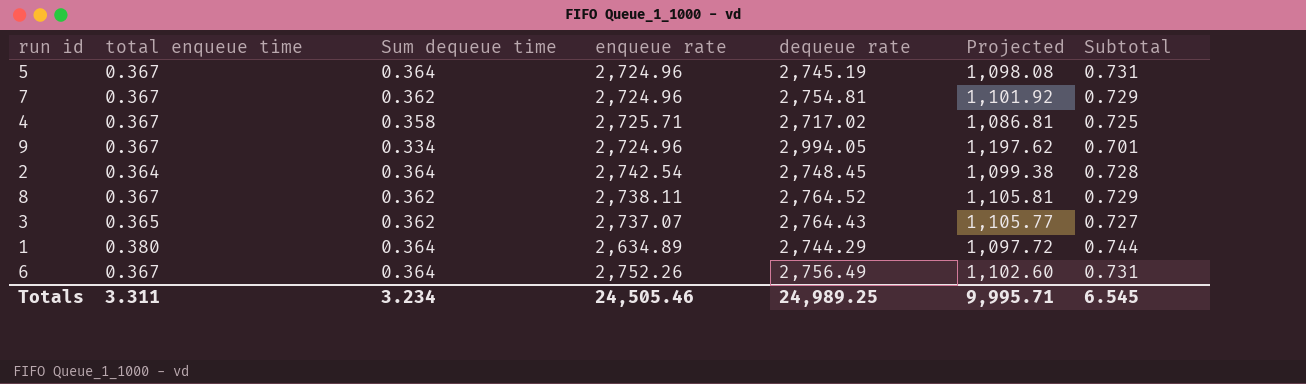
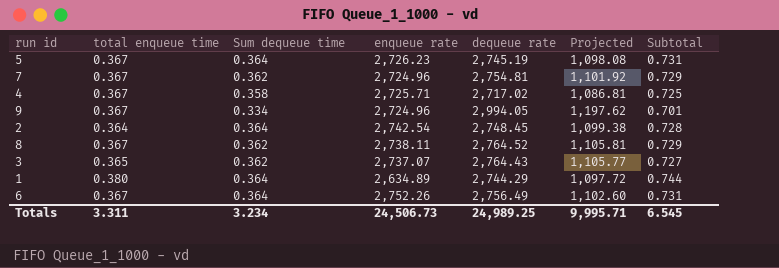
5 | enqueue rate: 2,724.96 -> 2,726.23
Totals | enqueue rate: 24,505.46 -> 24,506.73

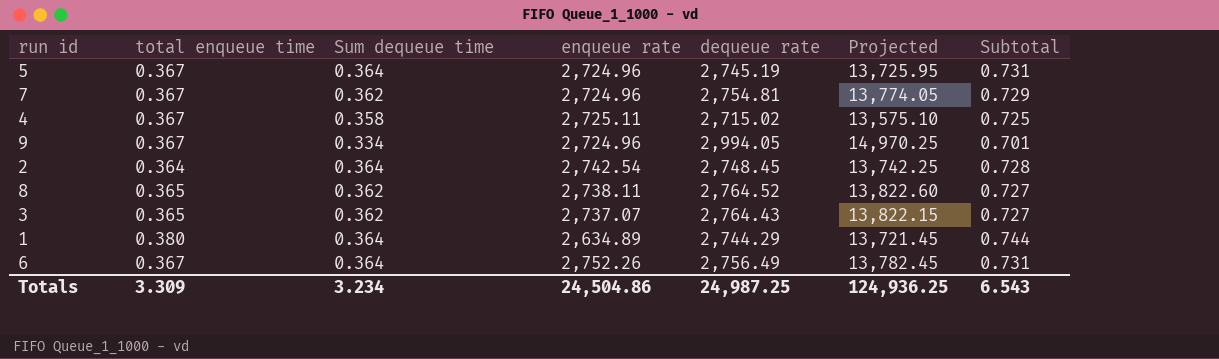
column Projected | formula: [dequeue rate] * 0.4 -> [dequeue rate] * 5
5 | enqueue rate: 2,726.23 -> 2,724.96
4 | enqueue rate: 2,725.71 -> 2,725.11
4 | dequeue rate: 2,717.02 -> 2,715.02
8 | total enqueue time: 0.367 -> 0.365
8 | Subtotal: 0.729 -> 0.727
Totals | total enqueue time: 3.311 -> 3.309
Totals | enqueue rate: 24,506.73 -> 24,504.86
Totals | dequeue rate: 24,989.25 -> 24,987.25
Totals | Projected: 9,995.71 -> 124,936.25
Totals | Subtotal: 6.545 -> 6.543

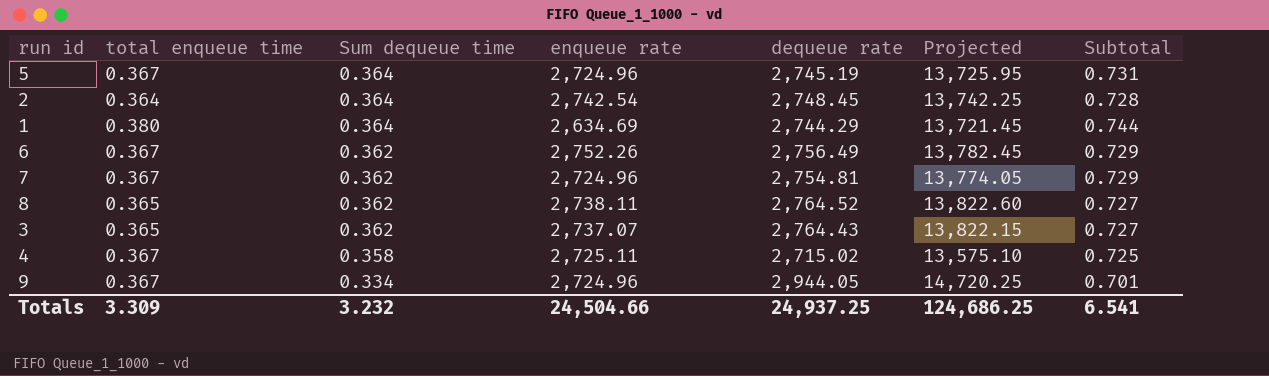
row order: none -> Sum dequeue time descending
1 | enqueue rate: 2,634.89 -> 2,634.69
6 | Sum dequeue time: 0.364 -> 0.362
6 | Subtotal: 0.731 -> 0.729
9 | dequeue rate: 2,994.05 -> 2,944.05
9 | Projected: 14,970.25 -> 14,720.25
Totals | Sum dequeue time: 3.234 -> 3.232
Totals | enqueue rate: 24,504.86 -> 24,504.66
Totals | dequeue rate: 24,987.25 -> 24,937.25
Totals | Projected: 124,936.25 -> 124,686.25
Totals | Subtotal: 6.543 -> 6.541

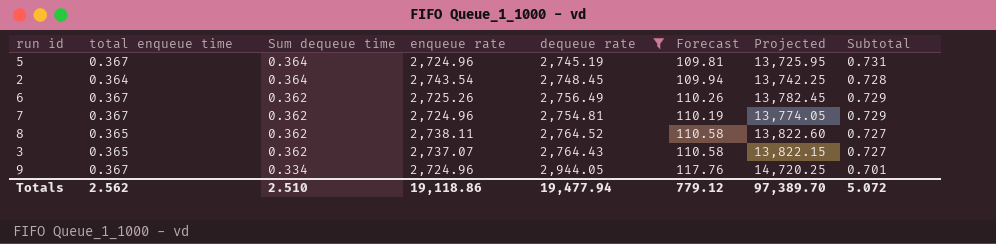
filter: none -> dequeue rate >= 2,745.19
column Forecast | formula: none -> [dequeue rate] * 0.04
2 | enqueue rate: 2,742.54 -> 2,743.54
6 | enqueue rate: 2,752.26 -> 2,725.26
Totals | total enqueue time: 3.309 -> 2.562
Totals | Sum dequeue time: 3.232 -> 2.510
Totals | enqueue rate: 24,504.66 -> 19,118.86
Totals | dequeue rate: 24,937.25 -> 19,477.94
Totals | Projected: 124,686.25 -> 97,389.70
Totals | Subtotal: 6.541 -> 5.072

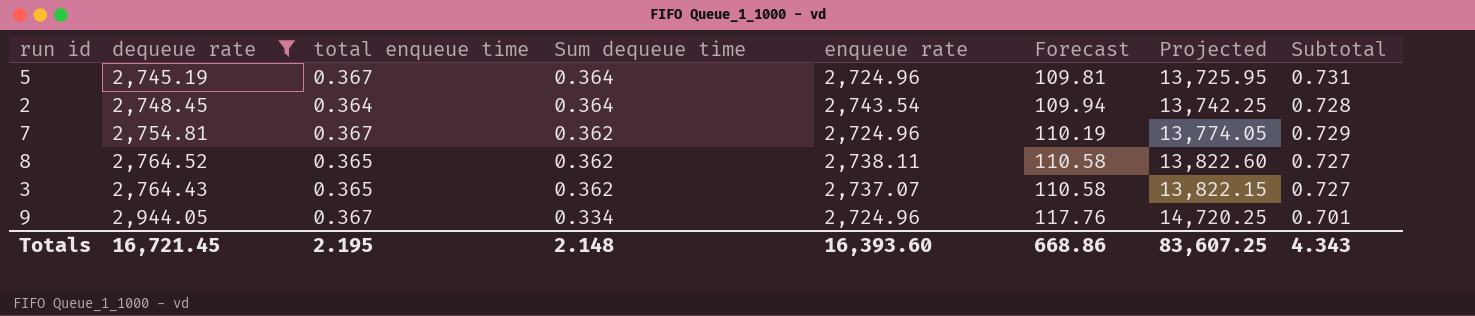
column dequeue rate | position: 5 -> 2
row 6: 0.367 | 0.362 | 2,725.26 | 2,756.49 | 110.26 | 13,782.45 | 0.729 -> none
Totals | dequeue rate: 19,477.94 -> 16,721.45
Totals | total enqueue time: 2.562 -> 2.195
Totals | Sum dequeue time: 2.510 -> 2.148
Totals | enqueue rate: 19,118.86 -> 16,393.60
Totals | Forecast: 779.12 -> 668.86
Totals | Projected: 97,389.70 -> 83,607.25
Totals | Subtotal: 5.072 -> 4.343

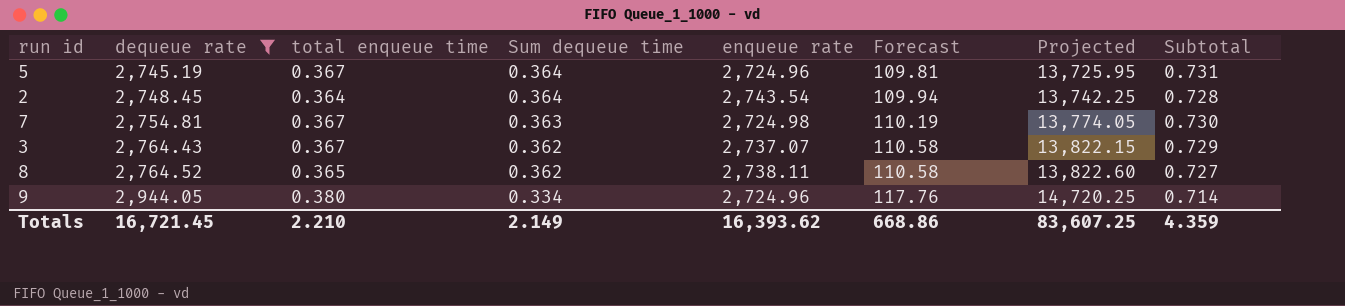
row order: Sum dequeue time descending -> dequeue rate ascending
7 | Sum dequeue time: 0.362 -> 0.363
7 | enqueue rate: 2,724.96 -> 2,724.98
7 | Subtotal: 0.729 -> 0.730
3 | total enqueue time: 0.365 -> 0.367
3 | Subtotal: 0.727 -> 0.729
9 | total enqueue time: 0.367 -> 0.380
9 | Subtotal: 0.701 -> 0.714
Totals | total enqueue time: 2.195 -> 2.210
Totals | Sum dequeue time: 2.148 -> 2.149
Totals | enqueue rate: 16,393.60 -> 16,393.62
Totals | Subtotal: 4.343 -> 4.359

